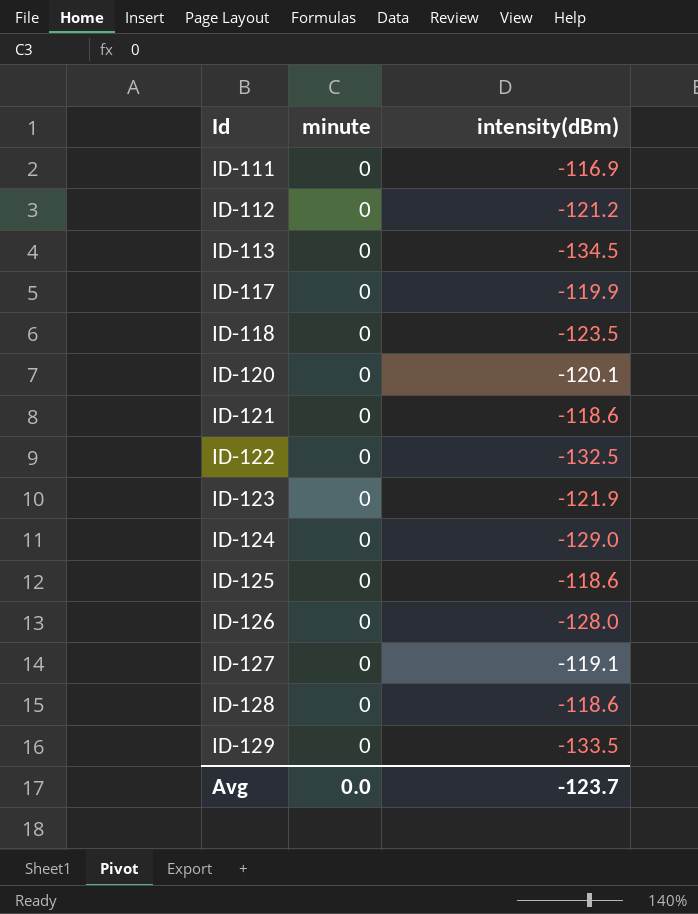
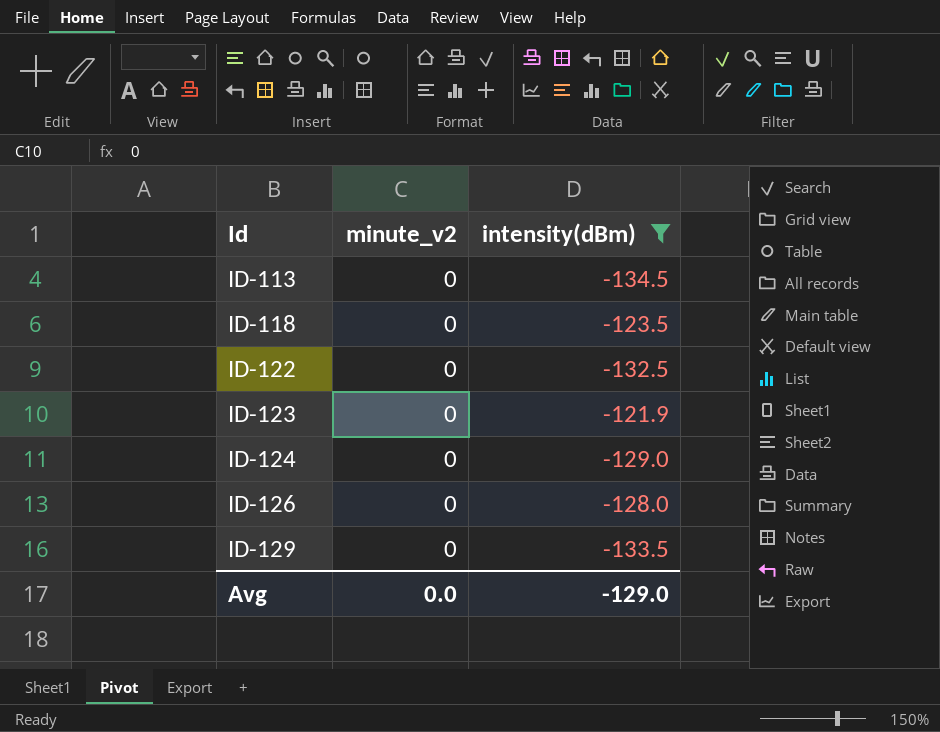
filter: none -> intensity(dBm) <= -121.9
column name: minute -> minute_v2
Avg | intensity(dBm): -123.7 -> -129.0

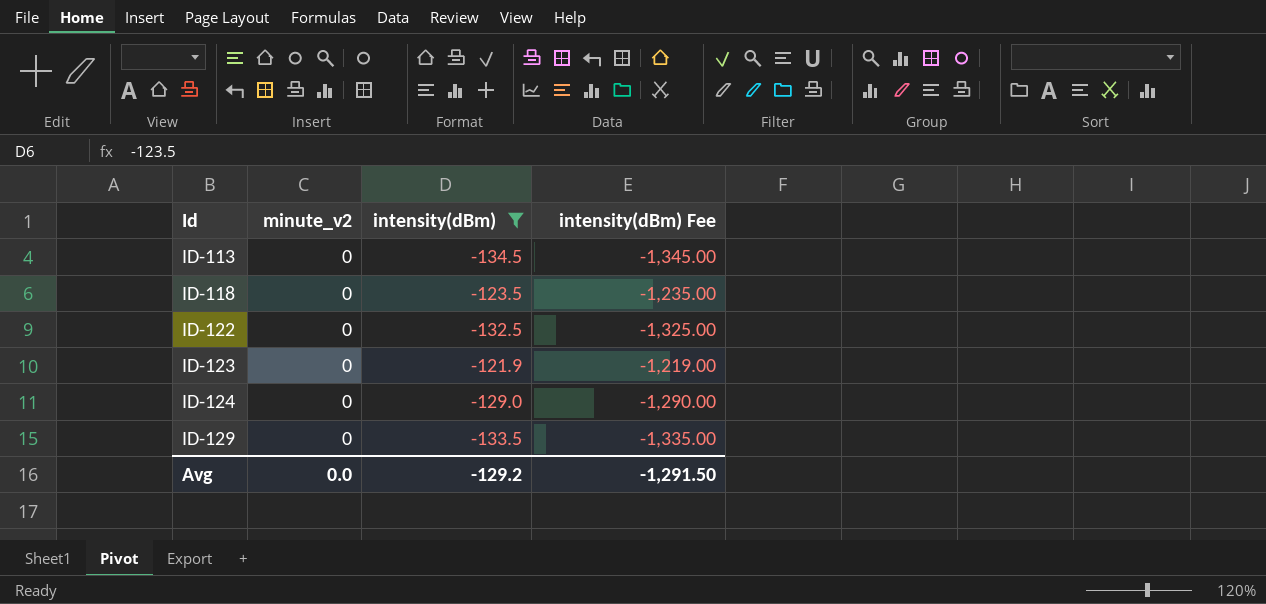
column intensity(dBm) Fee | formula: none -> [intensity(dBm)] * 10
row ID-126: 0 | -128.0 -> none
Avg | intensity(dBm): -129.0 -> -129.2

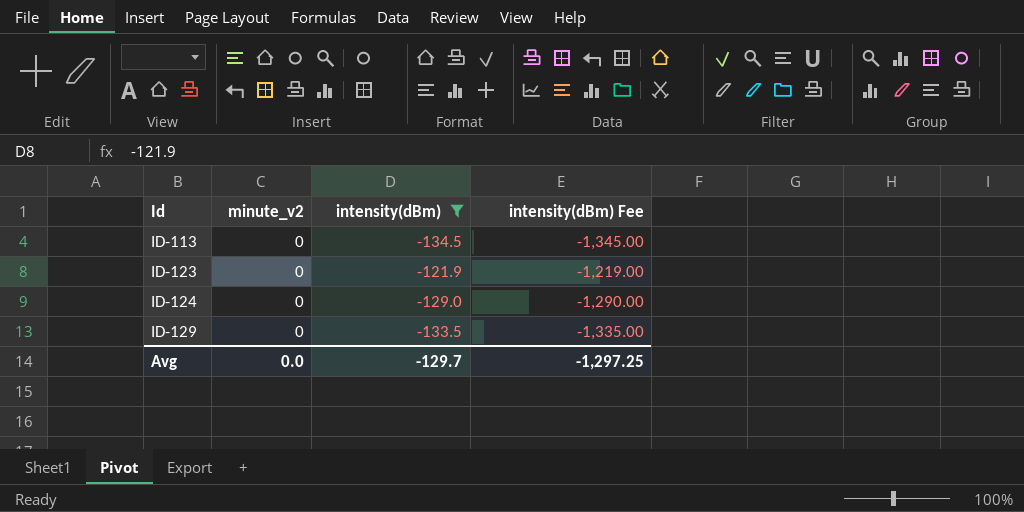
row ID-118: 0 | -123.5 | -1,235.00 -> none
row ID-122: 0 | -132.5 | -1,325.00 -> none
Avg | intensity(dBm): -129.2 -> -129.7
Avg | intensity(dBm) Fee: -1,291.50 -> -1,297.25

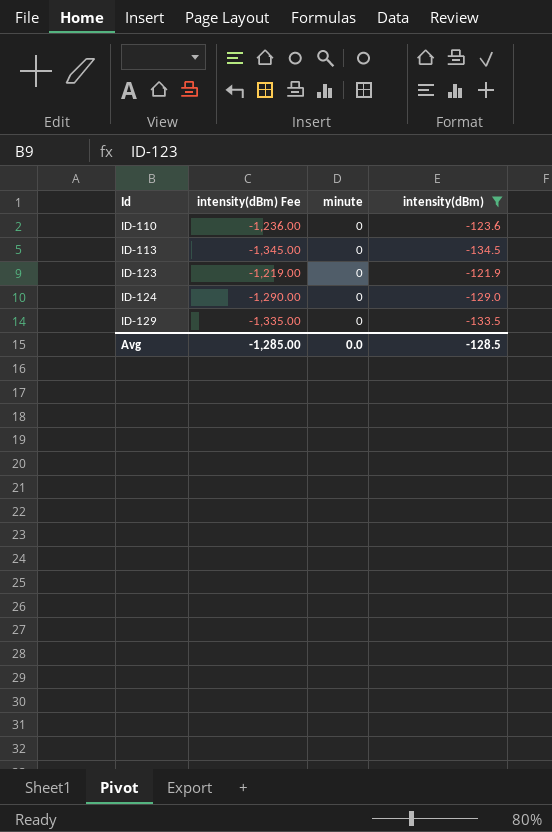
column intensity(dBm) Fee | position: 4 -> 2
column name: minute_v2 -> minute
row ID-110: none -> -1,236.00 | 0 | -123.6
Avg | intensity(dBm) Fee: -1,297.25 -> -1,285.00
Avg | intensity(dBm): -129.7 -> -128.5

